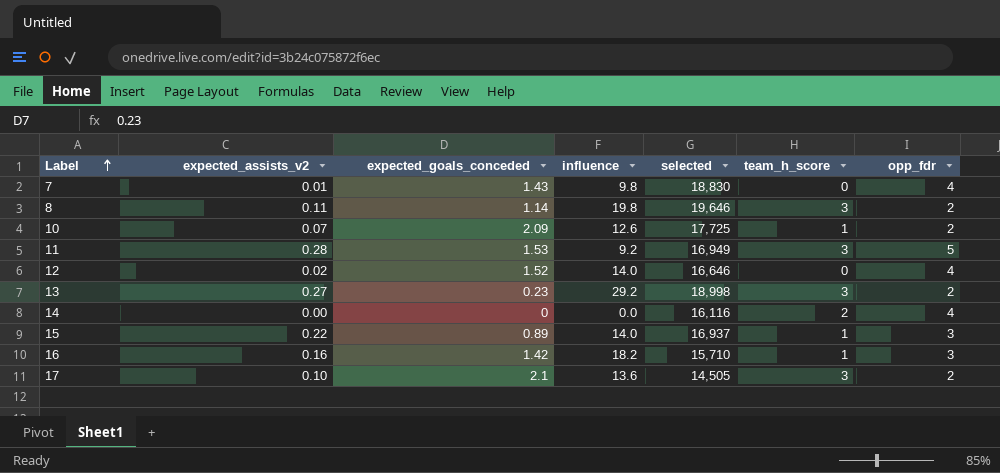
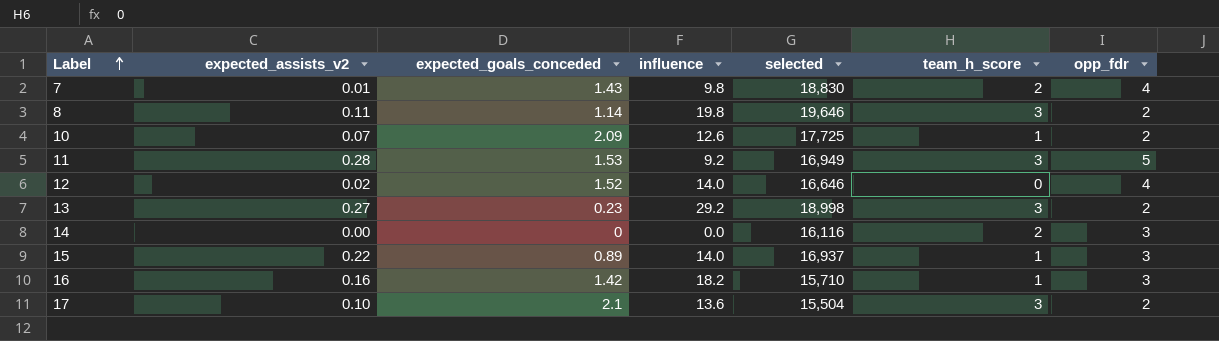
7 | team_h_score: 0 -> 2
14 | opp_fdr: 4 -> 3
17 | selected: 14,505 -> 15,504

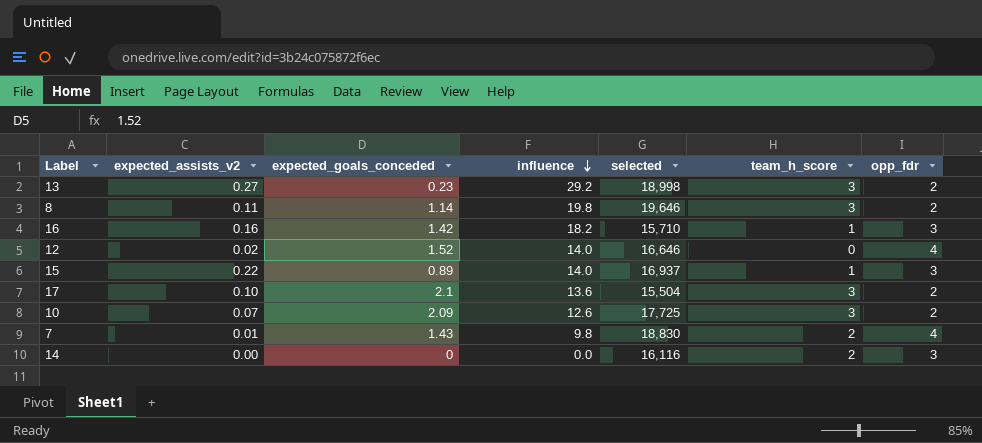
row order: Label ascending -> influence descending
row 11: 0.28 | 1.53 | 9.2 | 16,949 | 3 | 5 -> none
10 | team_h_score: 1 -> 3

